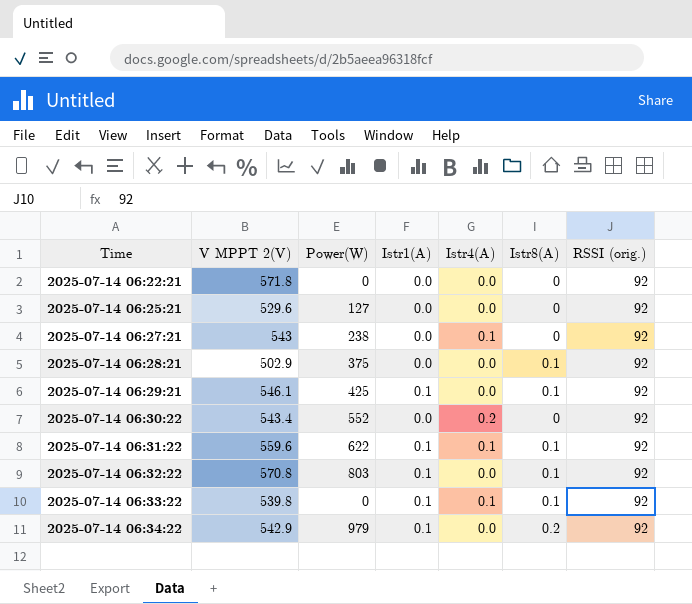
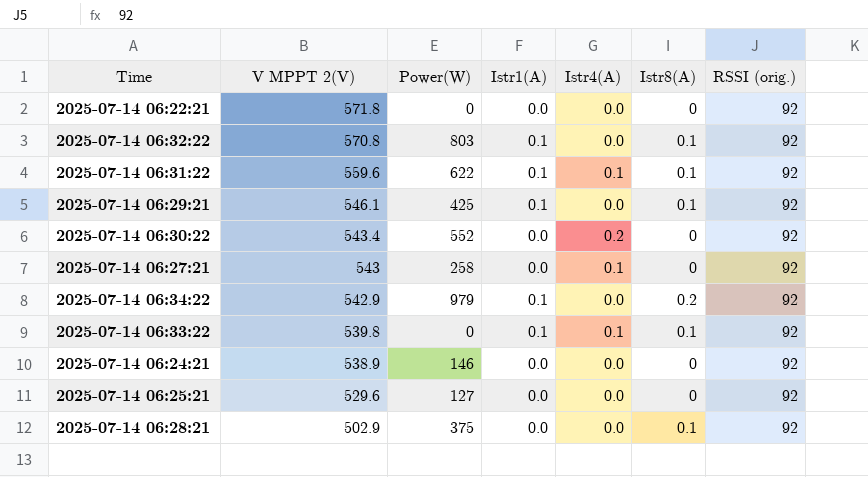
row order: Time ascending -> V MPPT 2(V) descending
2025-07-14 06:27:21 | Power(W): 238 -> 258
row 2025-07-14 06:24:21: none -> 538.9 | 146 | 0.0 | 0.0 | 0 | 92

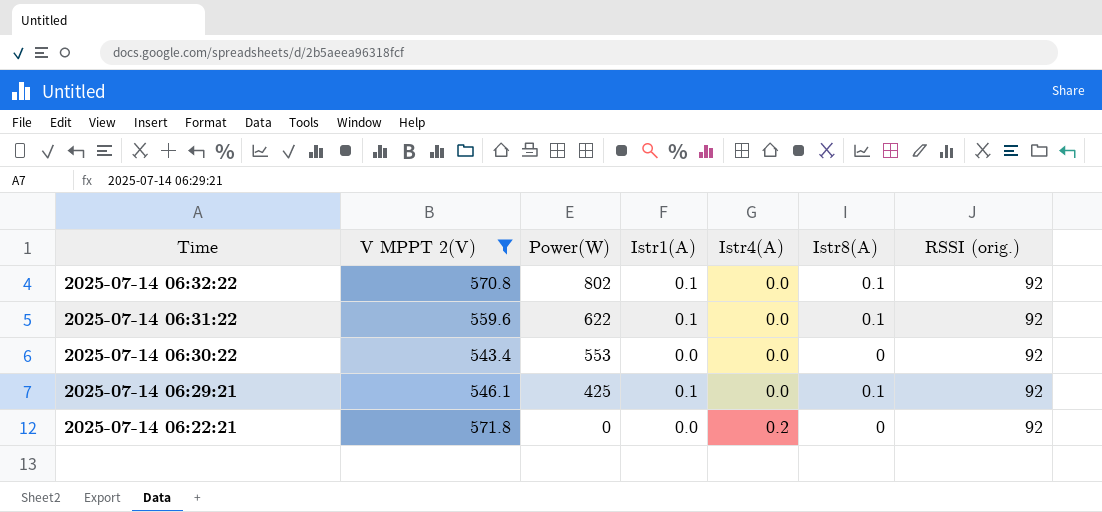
filter: none -> V MPPT 2(V) >= 543.4
row order: V MPPT 2(V) descending -> Time descending
2025-07-14 06:32:22 | Power(W): 803 -> 802
2025-07-14 06:31:22 | Istr4(A): 0.1 -> 0.0
2025-07-14 06:30:22 | Power(W): 552 -> 553
2025-07-14 06:30:22 | Istr4(A): 0.2 -> 0.0
2025-07-14 06:22:21 | Istr4(A): 0.0 -> 0.2

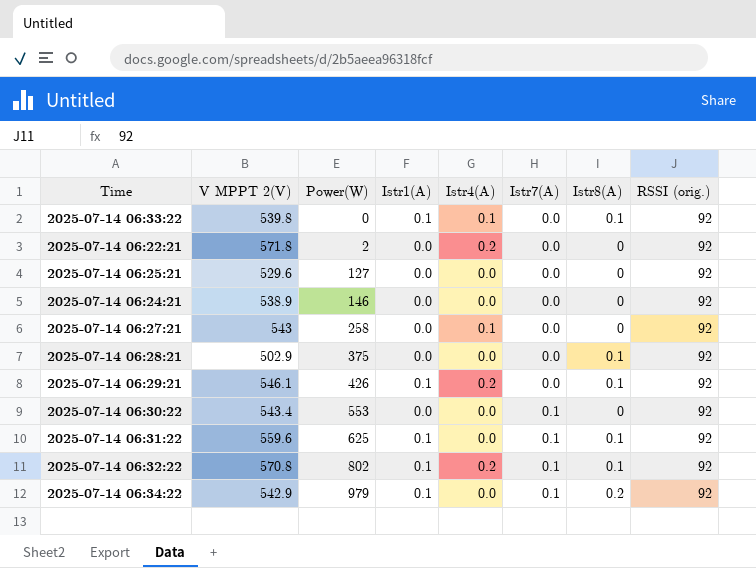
filter: V MPPT 2(V) >= 543.4 -> none
row order: Time descending -> Power(W) ascending
column Istr7(A) | position: none -> 6
2025-07-14 06:22:21 | Power(W): 0 -> 2
2025-07-14 06:29:21 | Power(W): 425 -> 426
2025-07-14 06:29:21 | Istr4(A): 0.0 -> 0.2
2025-07-14 06:31:22 | Power(W): 622 -> 625
2025-07-14 06:32:22 | Istr4(A): 0.0 -> 0.2

